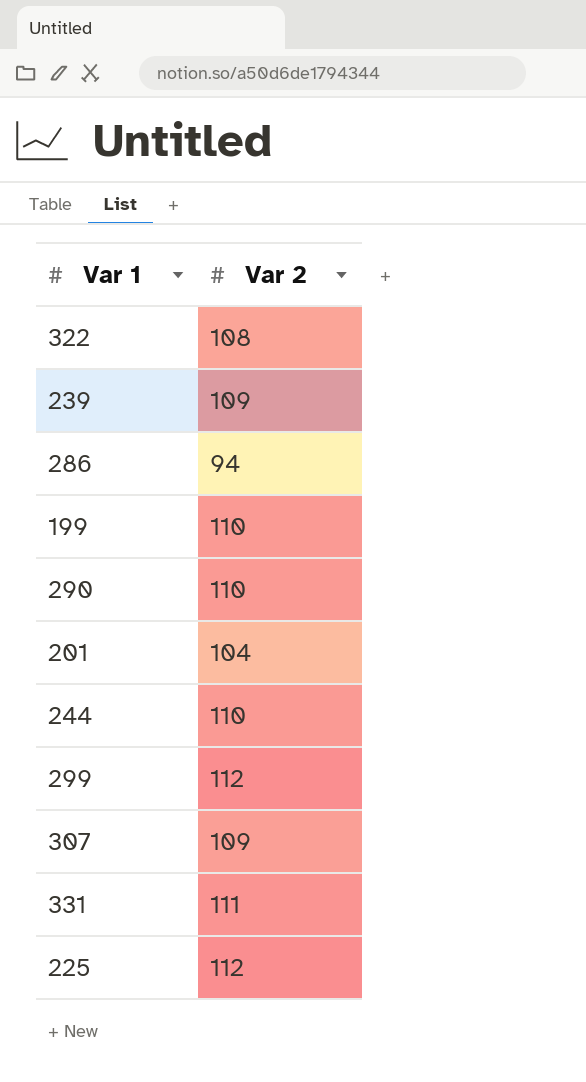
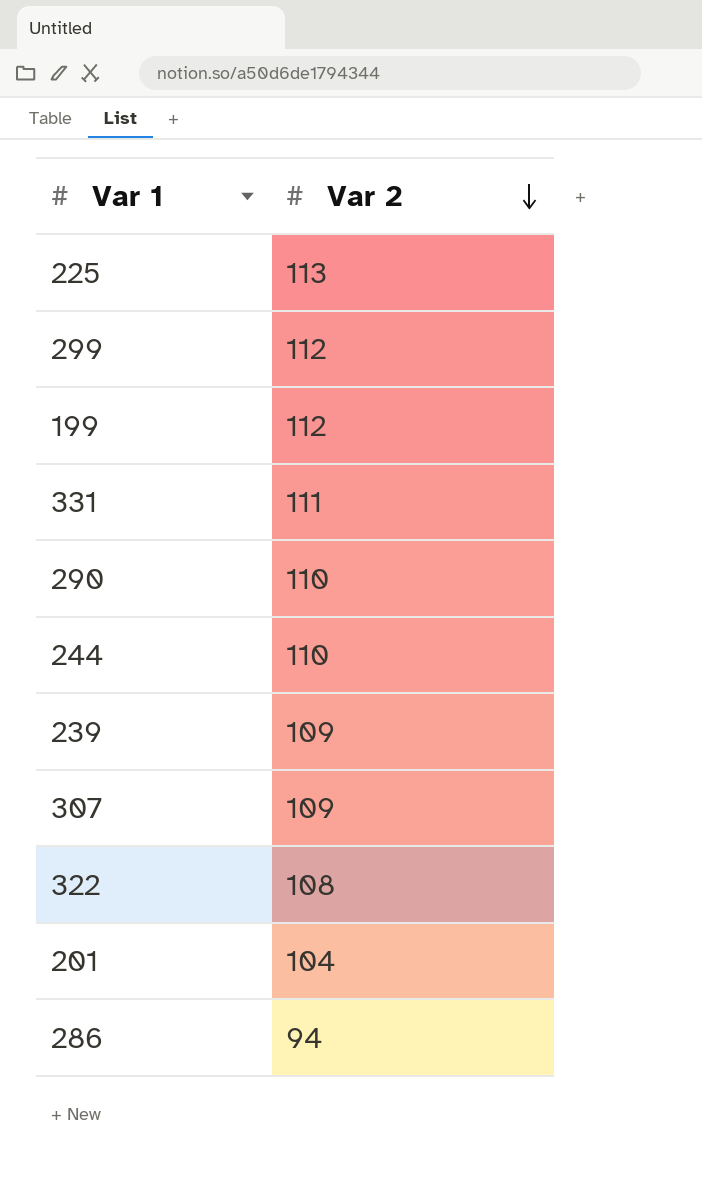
row order: none -> Var 2 descending
225 | Var 2: 112 -> 113
199 | Var 2: 110 -> 112

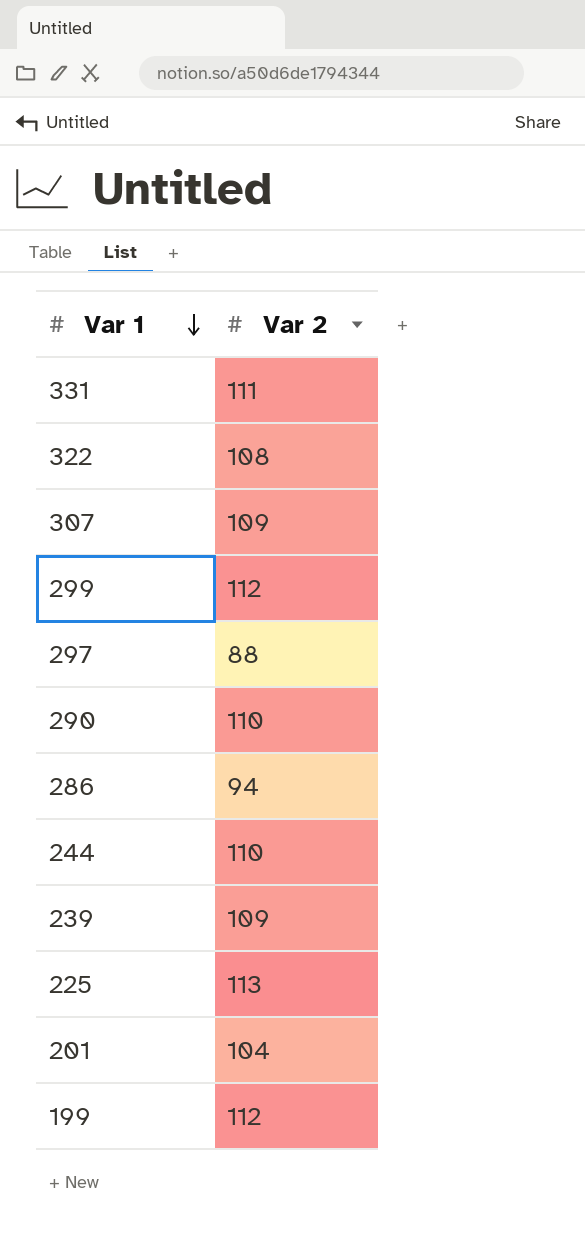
row order: Var 2 descending -> Var 1 descending
row 297: none -> 88

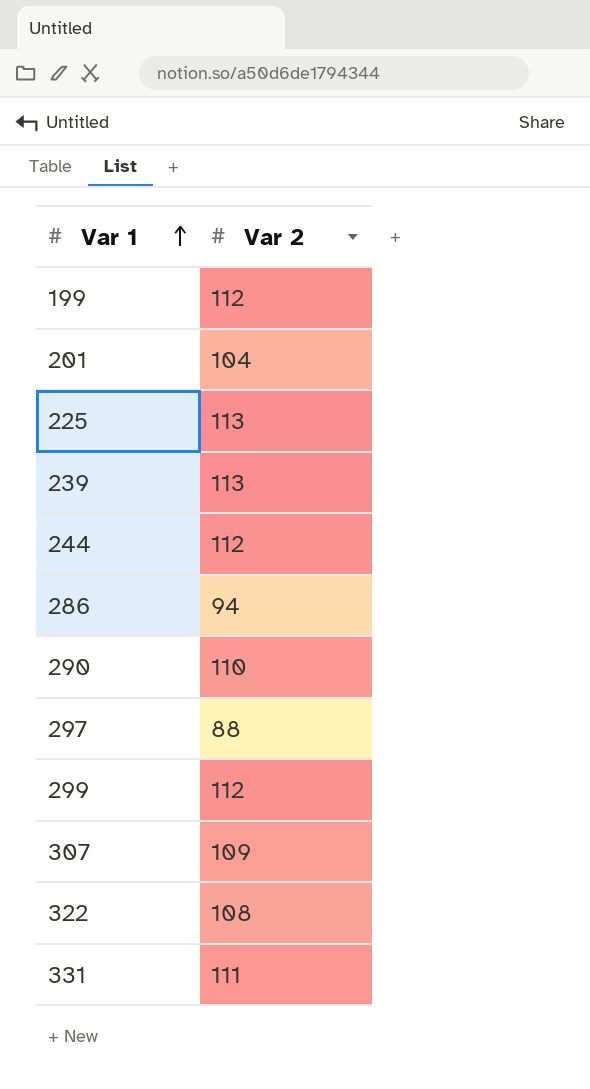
row order: Var 1 descending -> Var 1 ascending
239 | Var 2: 109 -> 113
244 | Var 2: 110 -> 112

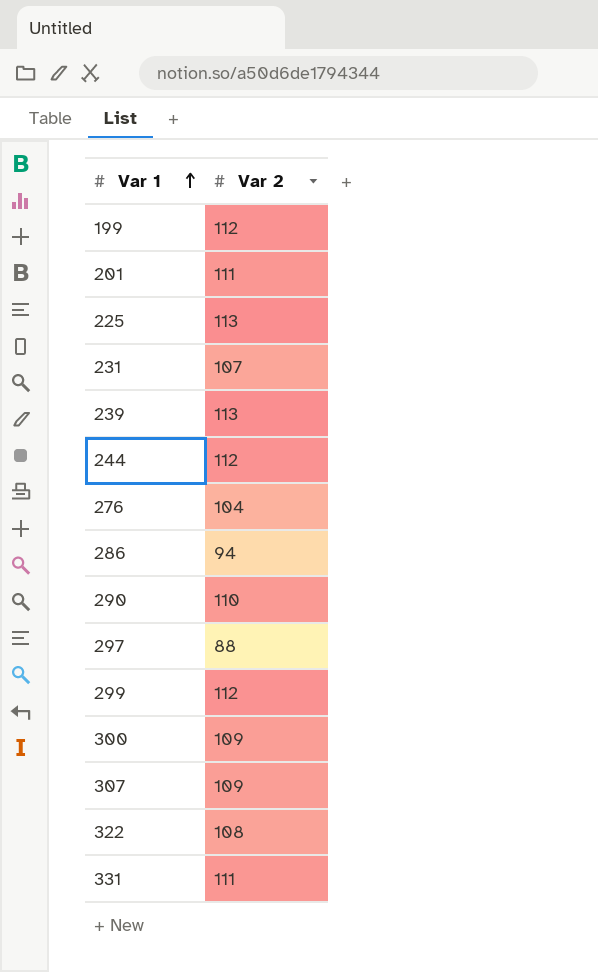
201 | Var 2: 104 -> 111
row 231: none -> 107
row 276: none -> 104
row 300: none -> 109

